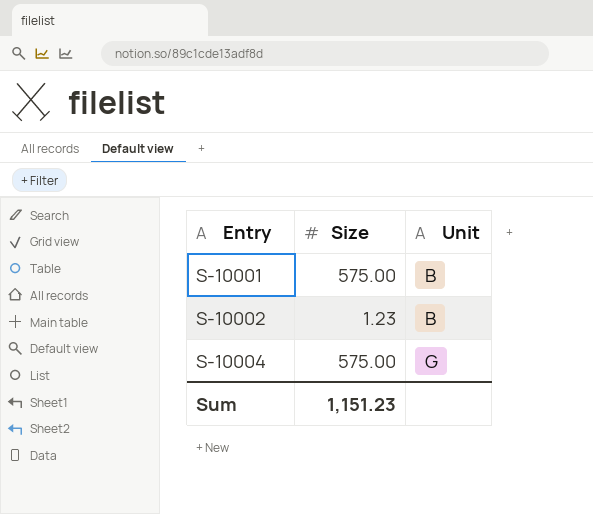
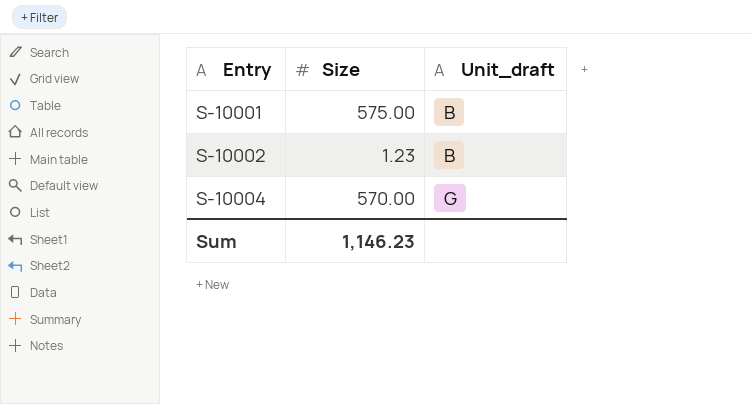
column name: Unit -> Unit_draft
S-10004 | Size: 575.00 -> 570.00
Sum | Size: 1,151.23 -> 1,146.23

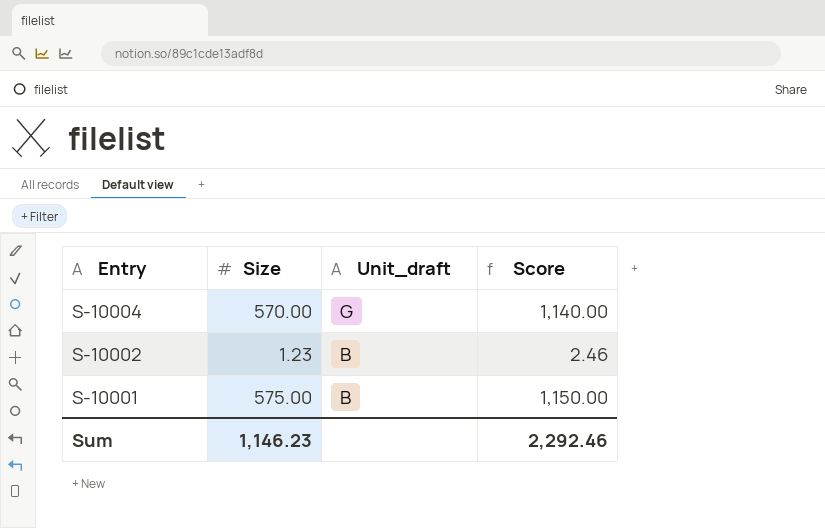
row order: Entry ascending -> Entry descending
column Score | formula: none -> [Size] * 2

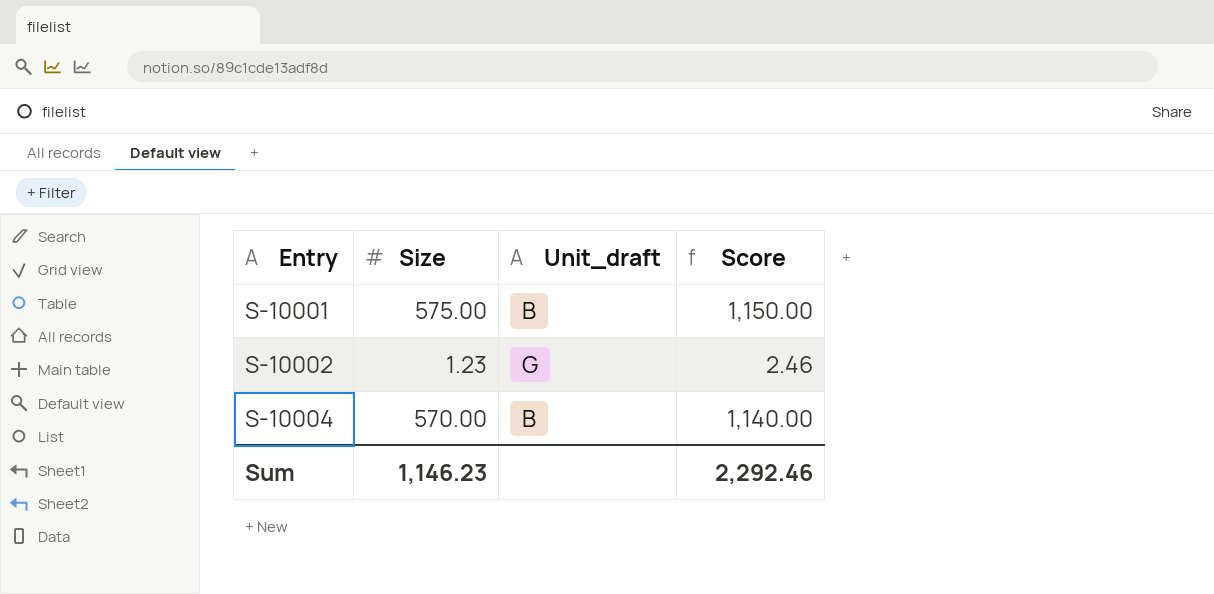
row order: Entry descending -> Entry ascending
S-10002 | Unit_draft: B -> G
S-10004 | Unit_draft: G -> B

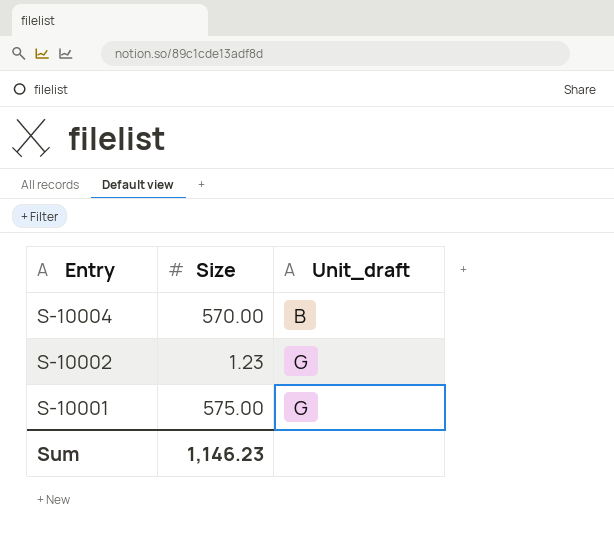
row order: Entry ascending -> Entry descending
column Score | formula: [Size] * 2 -> none
S-10001 | Unit_draft: B -> G

